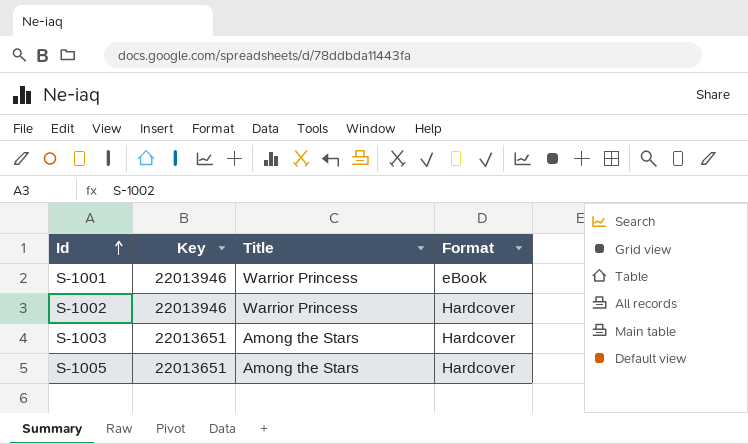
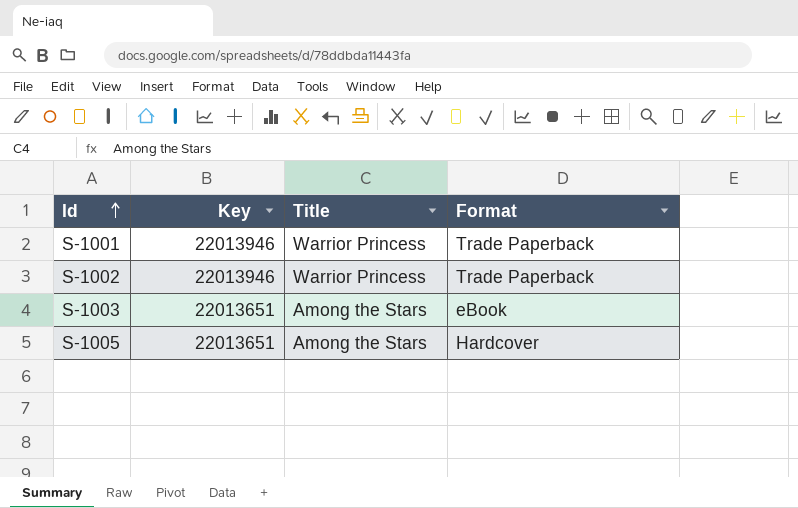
S-1001 | Format: eBook -> Trade Paperback
S-1002 | Format: Hardcover -> Trade Paperback
S-1003 | Format: Hardcover -> eBook

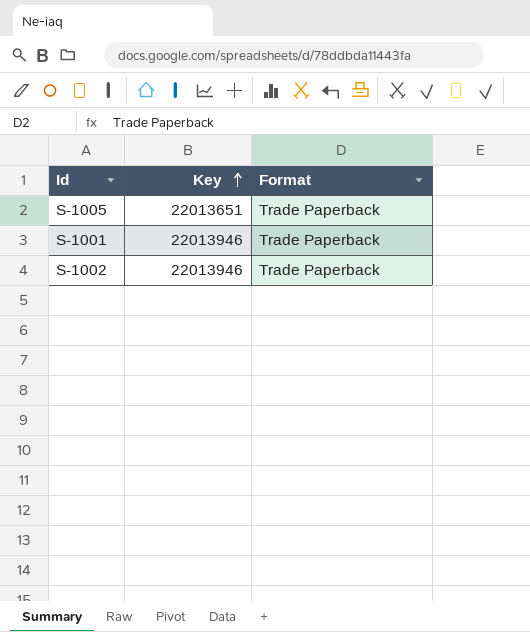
row order: Id ascending -> Key ascending
column Title | position: 3 -> none
row S-1003: 22013651 | Among the Stars | eBook -> none
S-1005 | Format: Hardcover -> Trade Paperback

